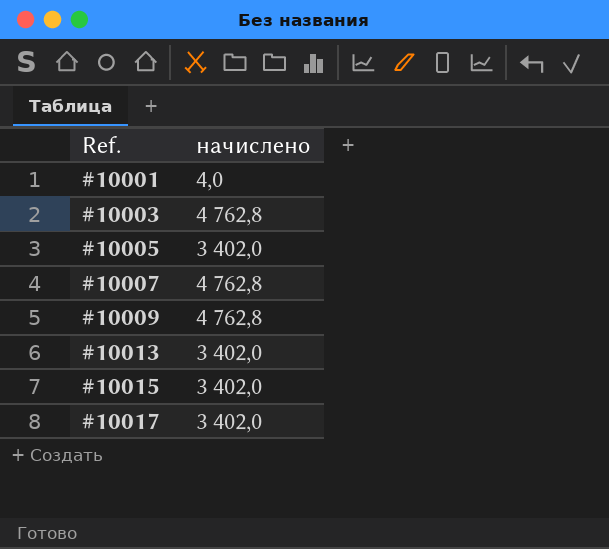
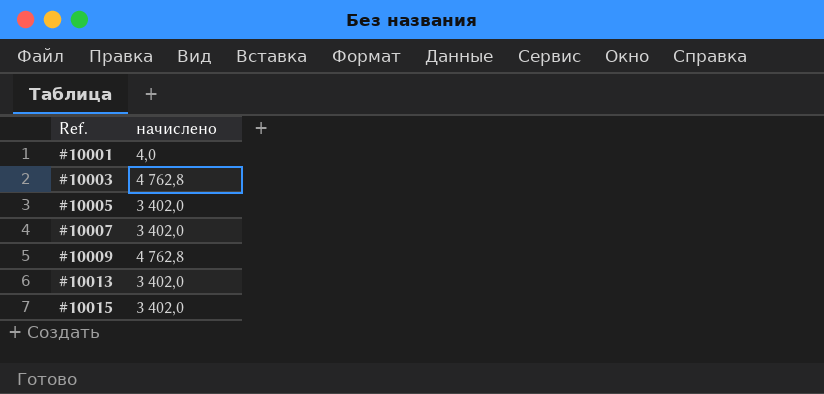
row #10017: 3 402,0 -> none
#10007 | начислено: 4 762,8 -> 3 402,0

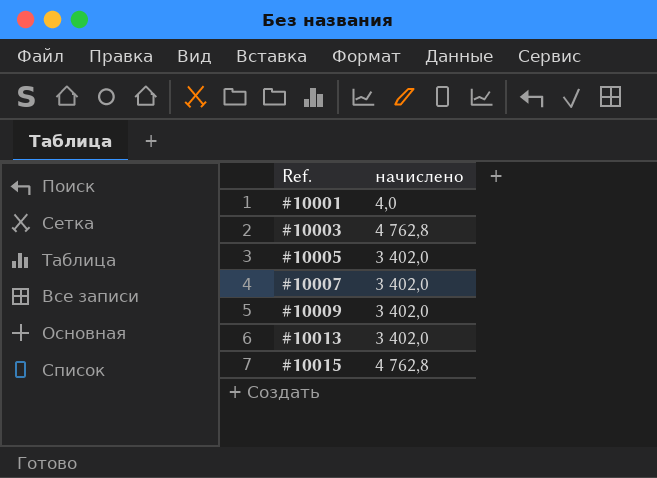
#10009 | начислено: 4 762,8 -> 3 402,0
#10015 | начислено: 3 402,0 -> 4 762,8

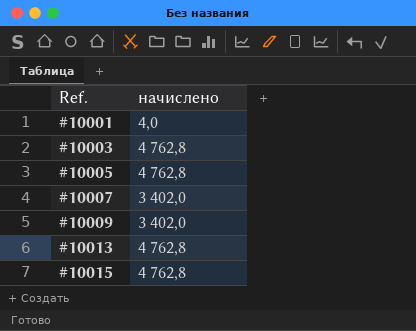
#10005 | начислено: 3 402,0 -> 4 762,8
#10013 | начислено: 3 402,0 -> 4 762,8

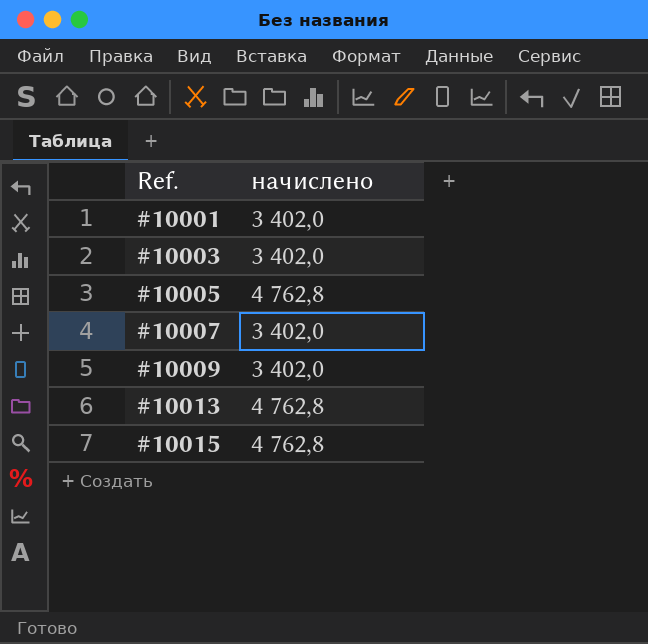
#10001 | начислено: 4,0 -> 3 402,0
#10003 | начислено: 4 762,8 -> 3 402,0

